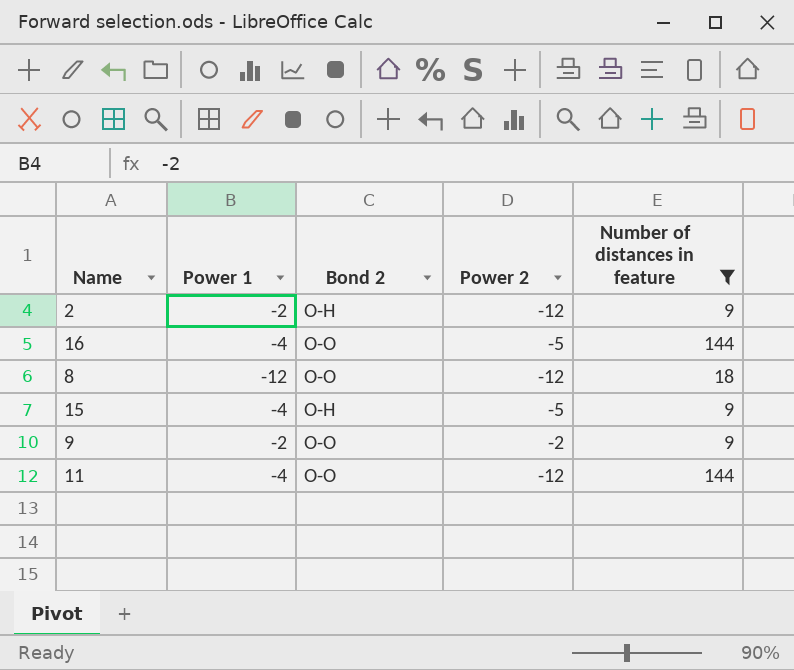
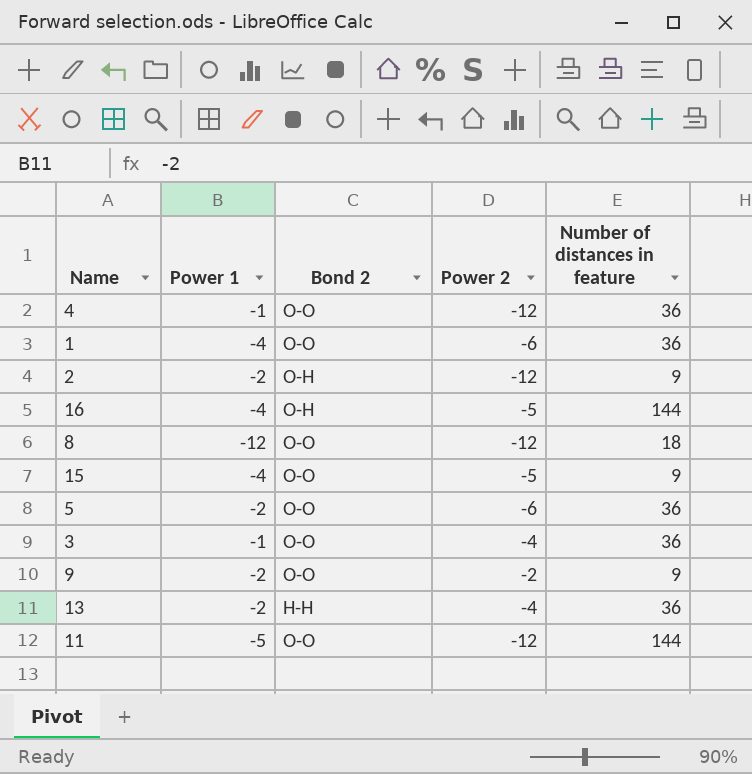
filter: Number of distances in feature != 36 -> none
16 | Bond 2: O-O -> O-H
15 | Bond 2: O-H -> O-O
11 | Power 1: -4 -> -5

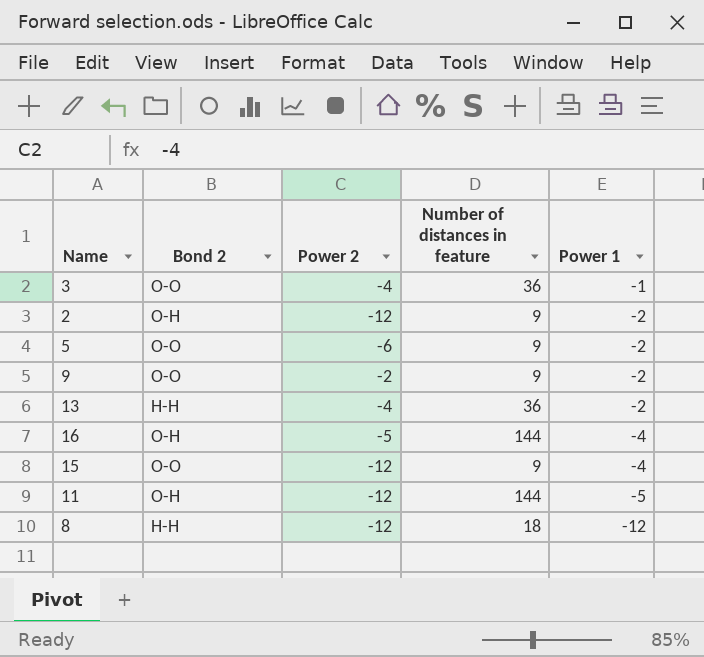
row order: none -> Power 1 descending
column Power 1 | position: 2 -> 5
row 4: -1 | O-O | -12 | 36 -> none
row 1: -4 | O-O | -6 | 36 -> none
5 | Number of distances in feature: 36 -> 9
15 | Power 2: -5 -> -12
11 | Bond 2: O-O -> O-H
8 | Bond 2: O-O -> H-H

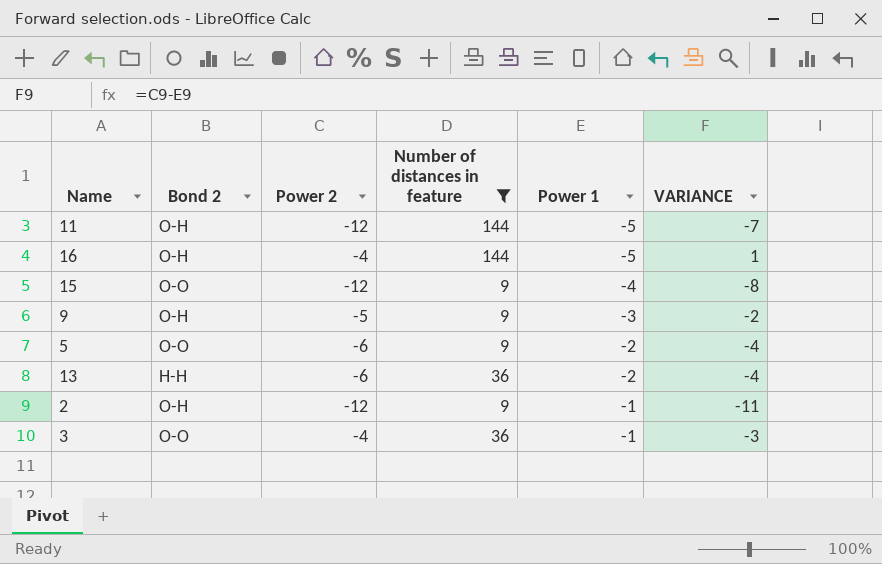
filter: none -> Number of distances in feature != 18
row order: Power 1 descending -> Power 1 ascending
column VARIANCE | formula: none -> [Power 2] - [Power 1]
16 | Power 2: -5 -> -4
16 | Power 1: -4 -> -5
9 | Bond 2: O-O -> O-H
9 | Power 2: -2 -> -5
9 | Power 1: -2 -> -3
13 | Power 2: -4 -> -6
2 | Power 1: -2 -> -1

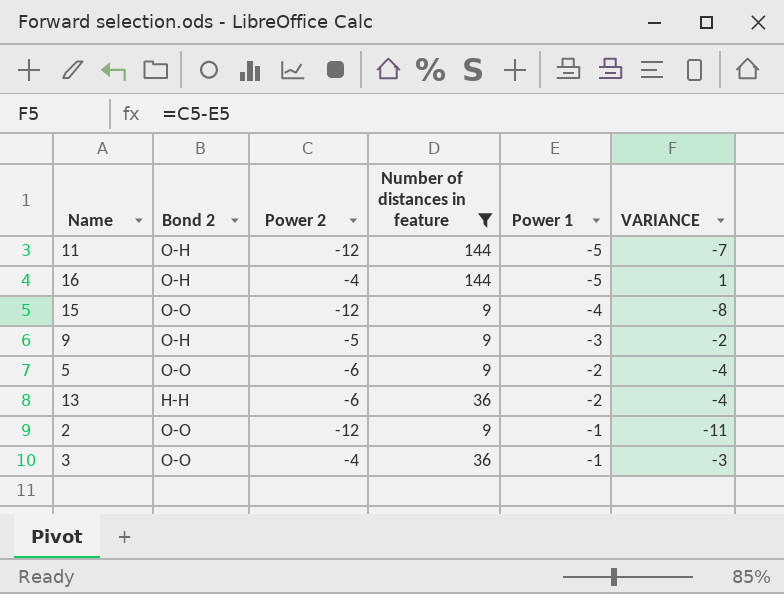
2 | Bond 2: O-H -> O-O

